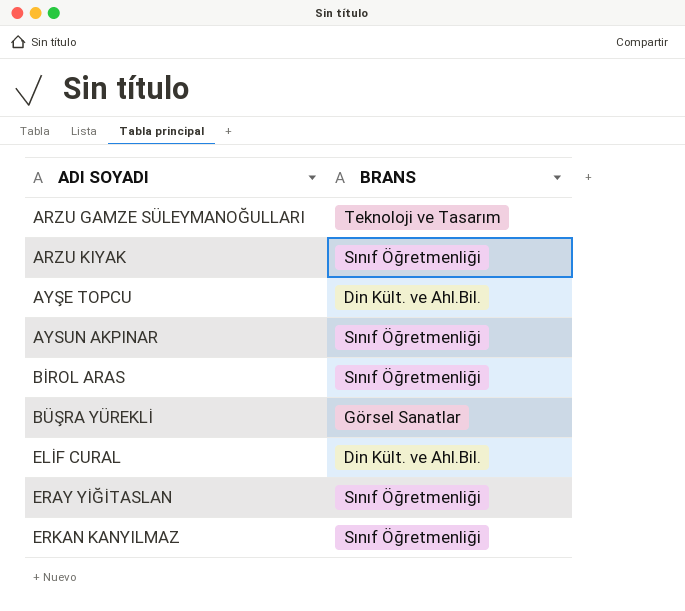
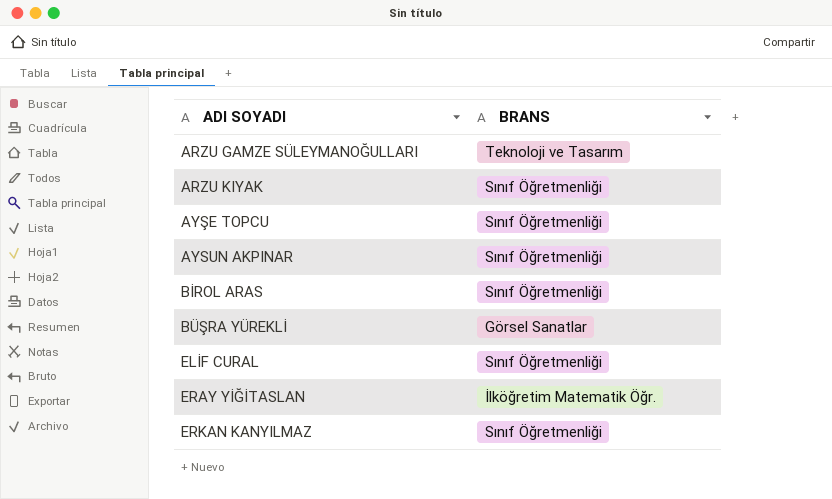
AYŞE TOPCU | BRANS: Din Kült. ve Ahl.Bil. -> Sınıf Öğretmenliği
ELİF CURAL | BRANS: Din Kült. ve Ahl.Bil. -> Sınıf Öğretmenliği
ERAY YİĞİTASLAN | BRANS: Sınıf Öğretmenliği -> İlköğretim Matematik Öğr.

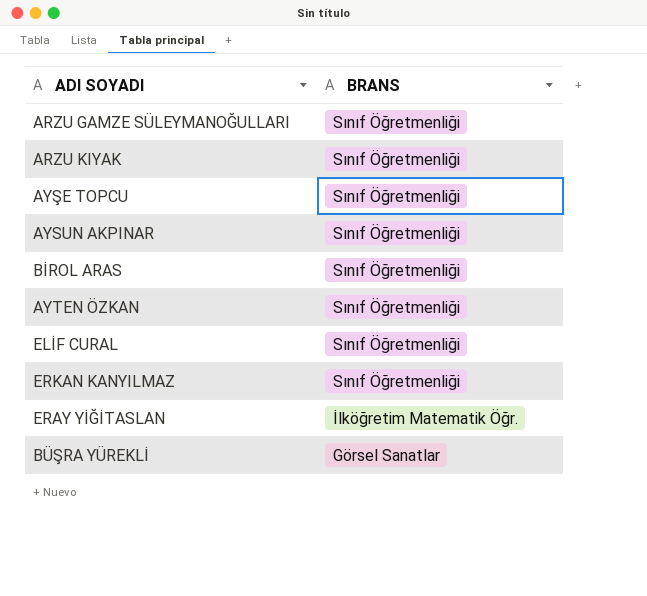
row order: ADI SOYADI ascending -> BRANS descending
ARZU GAMZE SÜLEYMANOĞULLARI | BRANS: Teknoloji ve Tasarım -> Sınıf Öğretmenliği
row AYTEN ÖZKAN: none -> Sınıf Öğretmenliği

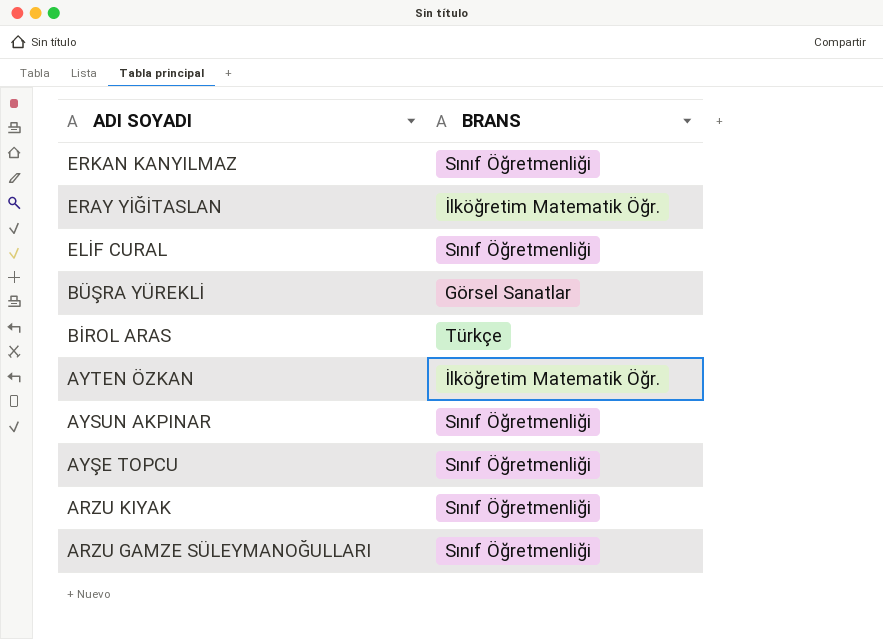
row order: BRANS descending -> ADI SOYADI descending
BİROL ARAS | BRANS: Sınıf Öğretmenliği -> Türkçe
AYTEN ÖZKAN | BRANS: Sınıf Öğretmenliği -> İlköğretim Matematik Öğr.

